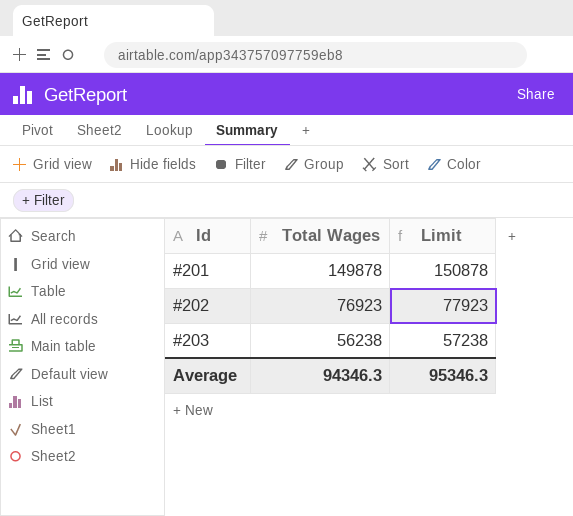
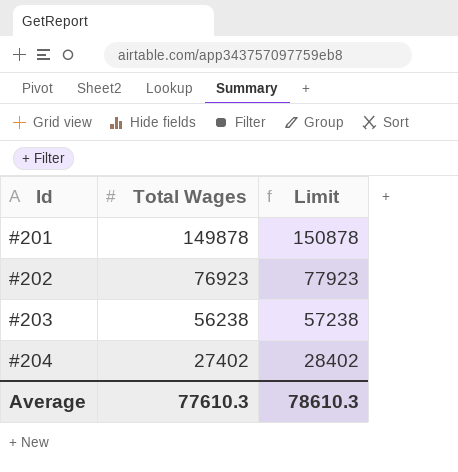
row #204: none -> 27402 | 28402
Average | Total Wages: 94346.3 -> 77610.3
Average | Limit: 95346.3 -> 78610.3

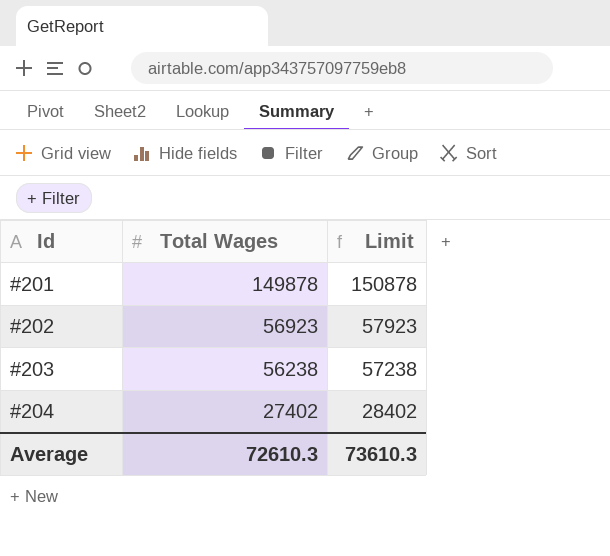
#202 | Total Wages: 76923 -> 56923
#202 | Limit: 77923 -> 57923
Average | Total Wages: 77610.3 -> 72610.3
Average | Limit: 78610.3 -> 73610.3

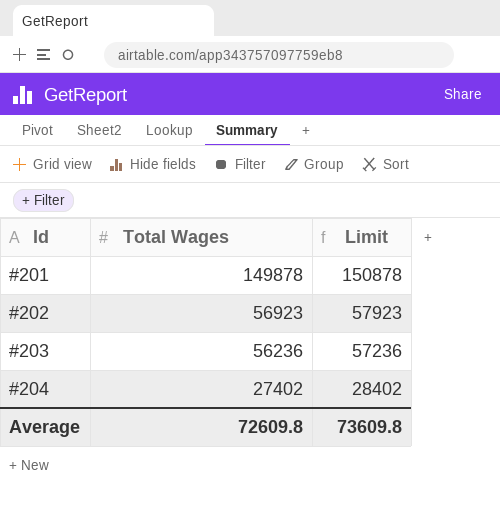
#203 | Total Wages: 56238 -> 56236
#203 | Limit: 57238 -> 57236
Average | Total Wages: 72610.3 -> 72609.8
Average | Limit: 73610.3 -> 73609.8

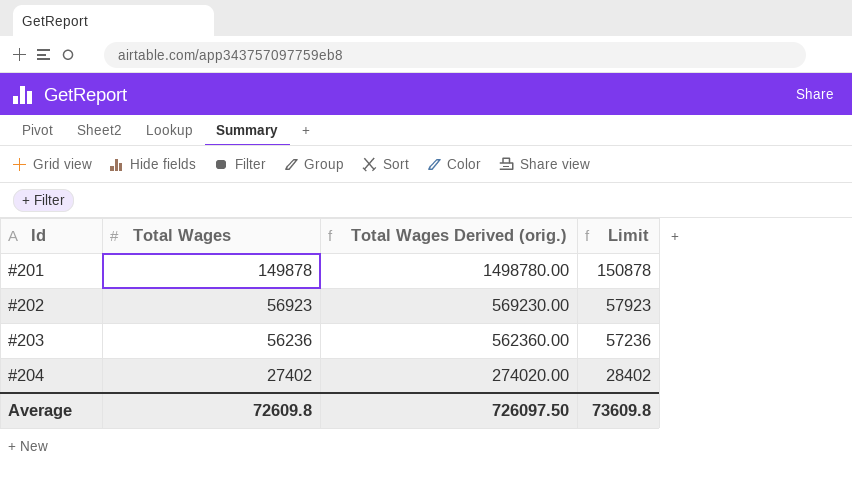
column Total Wages Derived (orig.) | formula: none -> [Total Wages] * 10

